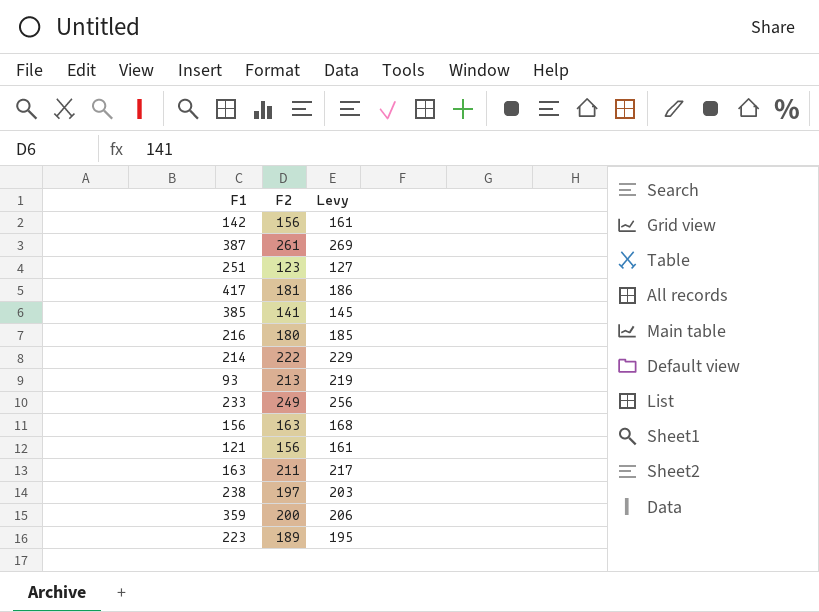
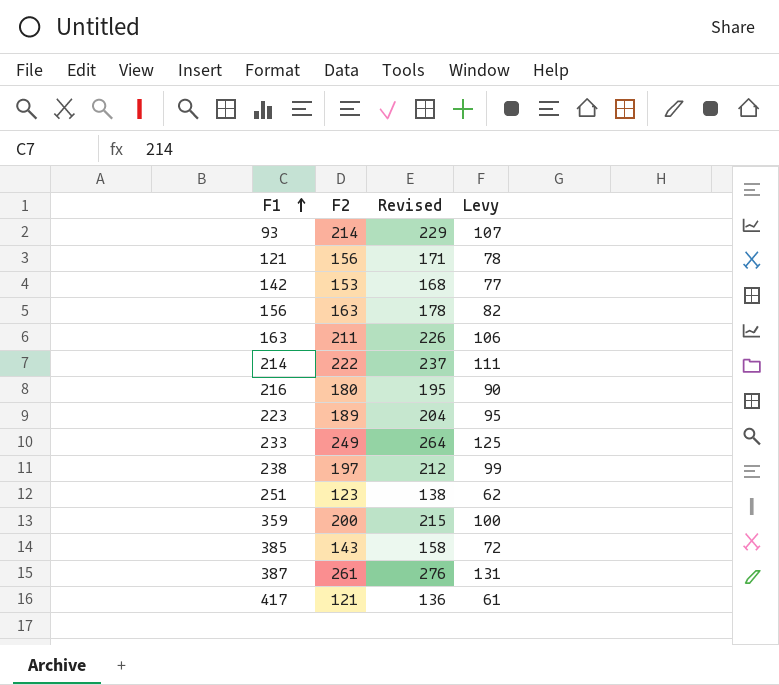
row order: none -> F1 ascending
column Revised | formula: none -> [F2] + 15
column Levy | formula: [F2] * 1.03 -> [F2] * 0.5
93 | F2: 213 -> 214
142 | F2: 156 -> 153
385 | F2: 141 -> 143
417 | F2: 181 -> 121

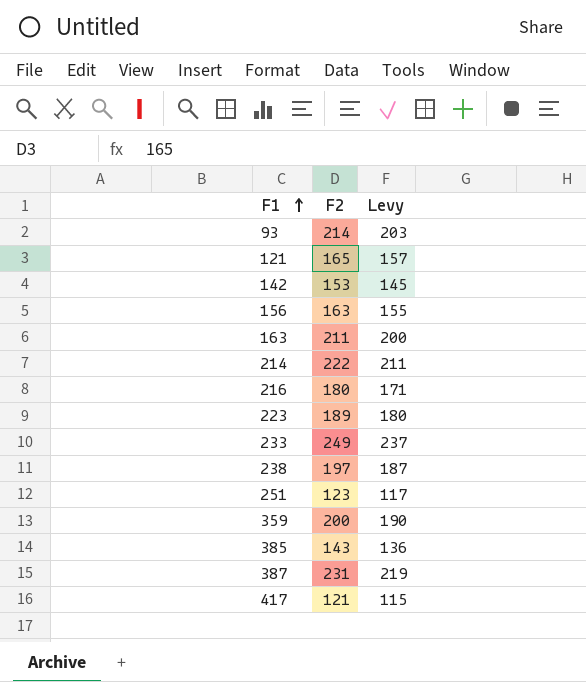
column Revised | formula: [F2] + 15 -> none
column Levy | formula: [F2] * 0.5 -> [F2] * 0.95
121 | F2: 156 -> 165
387 | F2: 261 -> 231

